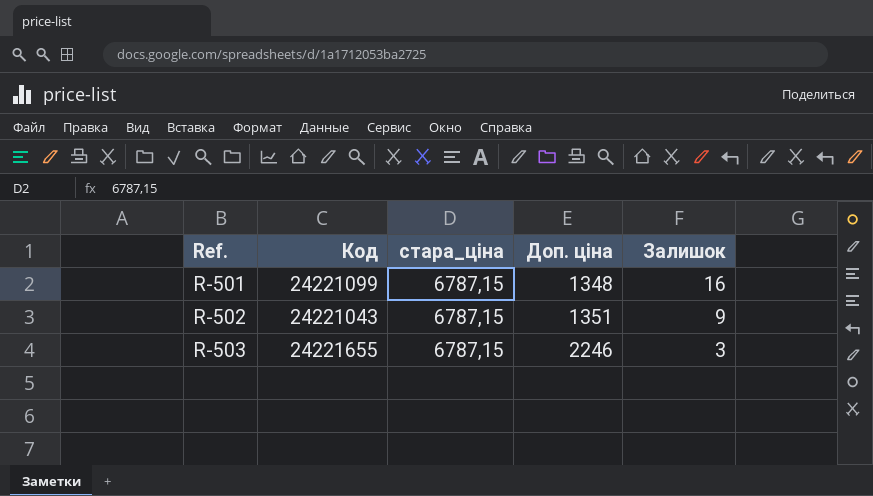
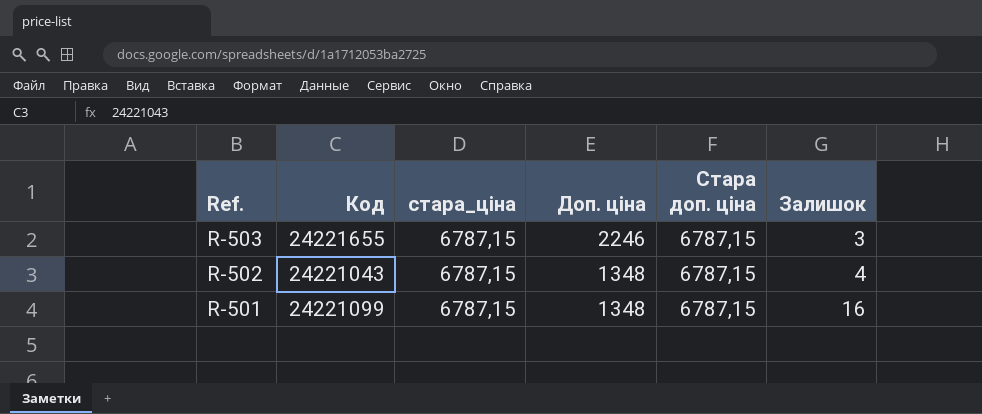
row order: Ref. ascending -> Ref. descending
column Стара доп. ціна | position: none -> 5
R-502 | Доп. ціна: 1351 -> 1348
R-502 | Залишок: 9 -> 4

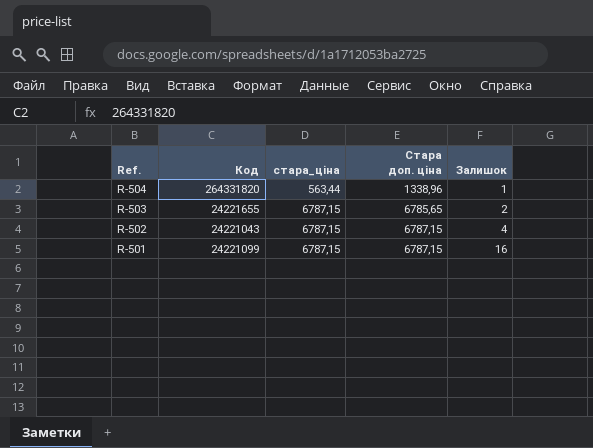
column Доп. ціна | position: 4 -> none
row R-504: none -> 264331820 | 563,44 | 1338,96 | 1
R-503 | Стара доп. ціна: 6787,15 -> 6785,65
R-503 | Залишок: 3 -> 2

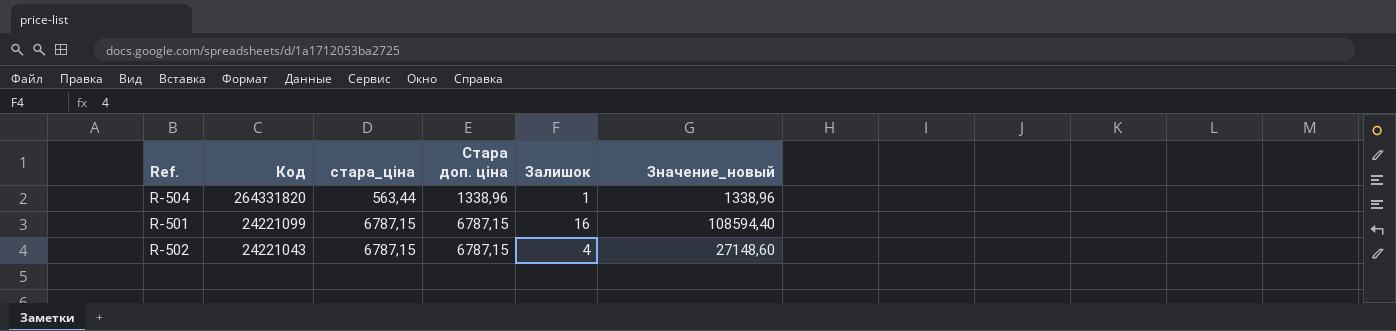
row order: Ref. descending -> Код descending
column Значение_новый | formula: none -> [Стара доп. ціна] * [Залишок]
row R-503: 24221655 | 6787,15 | 6785,65 | 2 -> none

